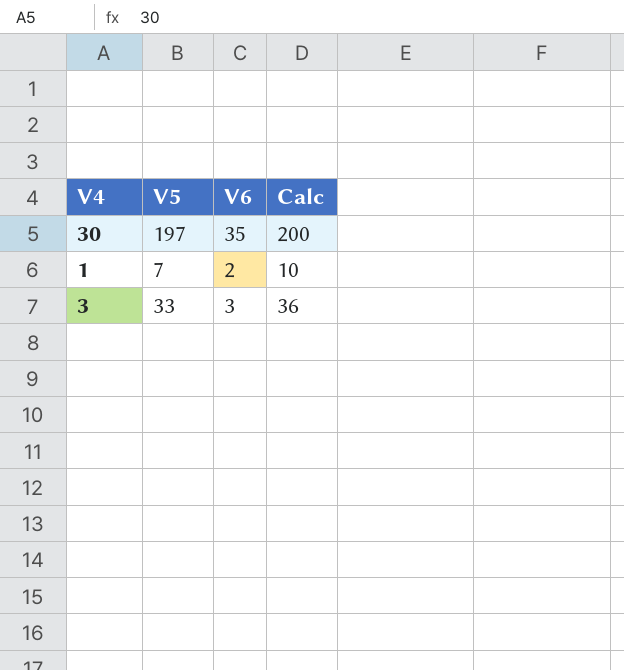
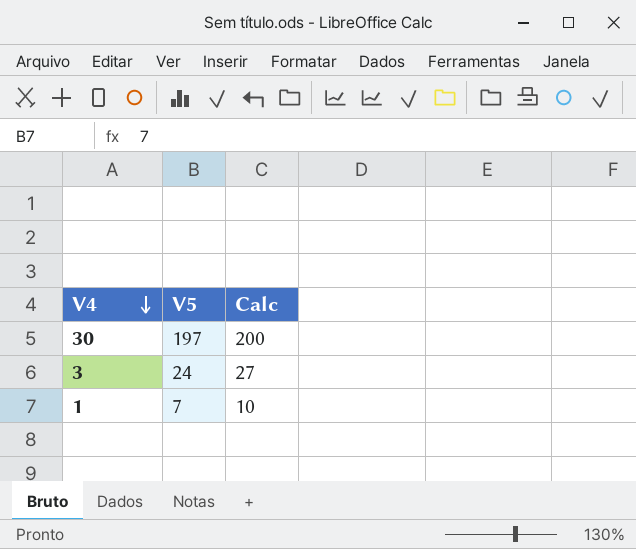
row order: none -> V4 descending
column V6 | position: 3 -> none
3 | V5: 33 -> 24
3 | Calc: 36 -> 27

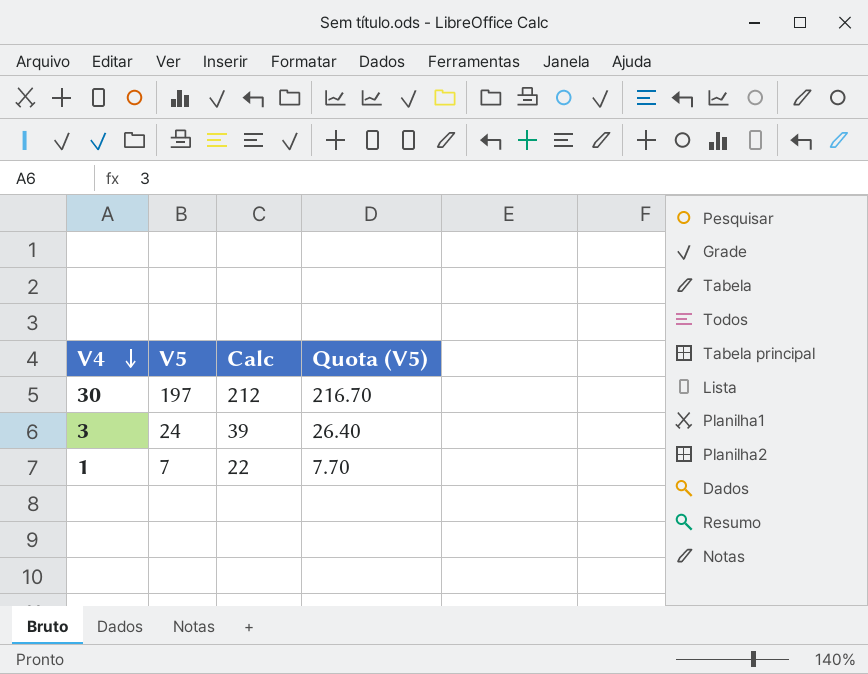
column Calc | formula: [V5] + 3 -> [V5] + 15
column Quota (V5) | formula: none -> [V5] * 1.1

